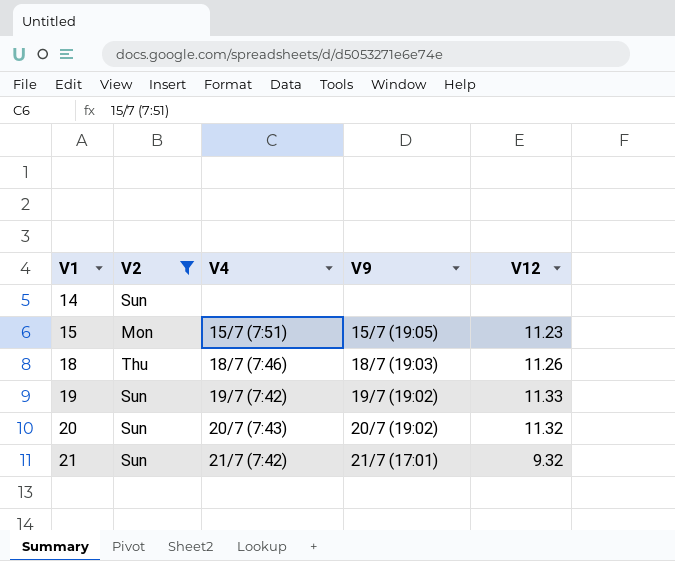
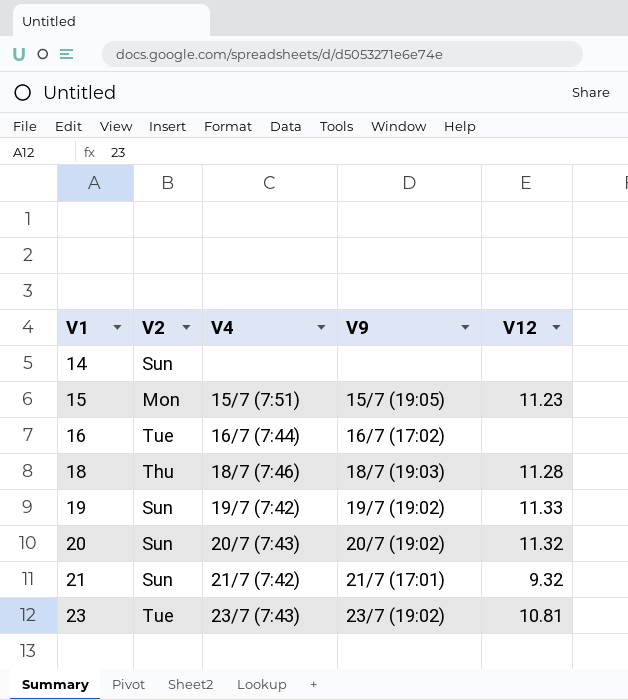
filter: V2 != Tue -> none
18 | V12: 11.26 -> 11.28

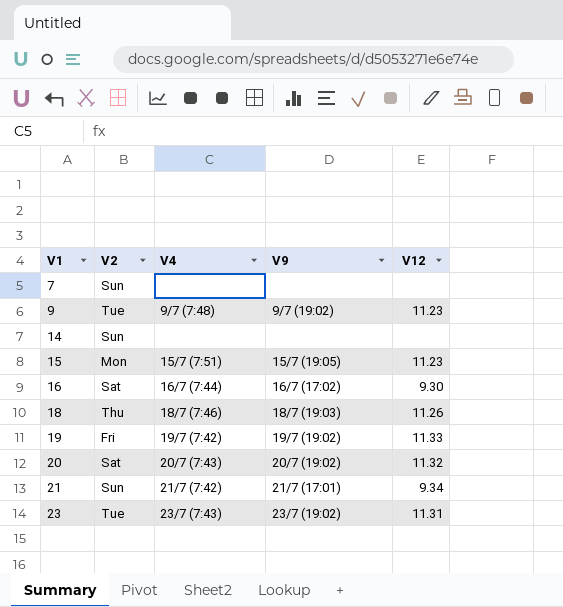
row 7: none -> Sun | none | none | none
row 9: none -> Tue | 9/7 (7:48) | 9/7 (19:02) | 11.23
16 | V2: Tue -> Sat
16 | V12: none -> 9.30
18 | V12: 11.28 -> 11.26
19 | V2: Sun -> Fri
20 | V2: Sun -> Sat
21 | V12: 9.32 -> 9.34
23 | V12: 10.81 -> 11.31

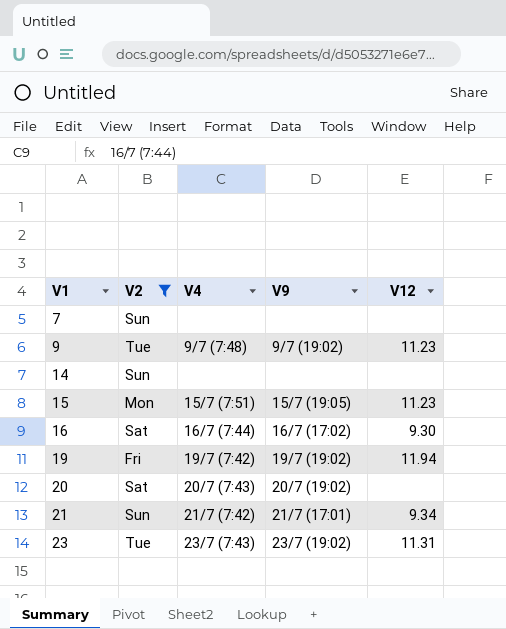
filter: none -> V2 != Thu
19 | V12: 11.33 -> 11.94
20 | V12: 11.32 -> none

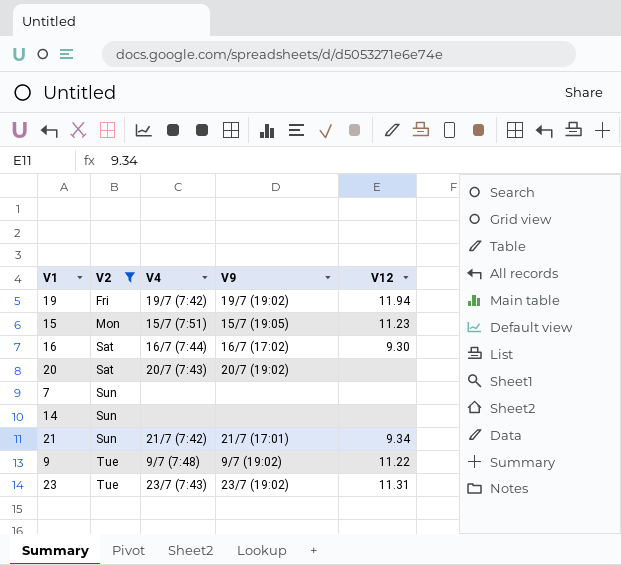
row order: V1 ascending -> V2 ascending
9 | V12: 11.23 -> 11.22

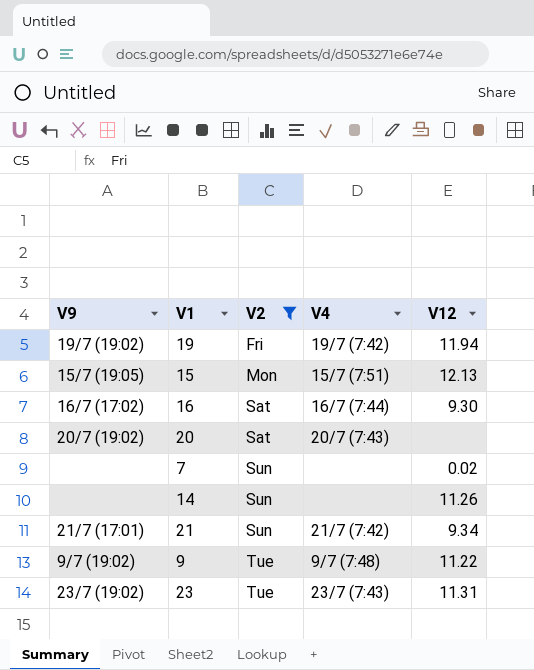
column V9 | position: 4 -> 1
15 | V12: 11.23 -> 12.13
7 | V12: none -> 0.02
14 | V12: none -> 11.26

